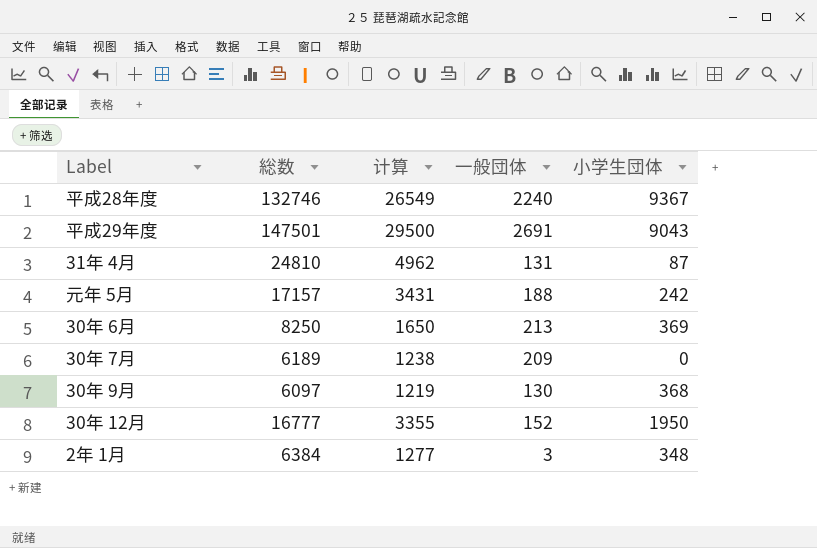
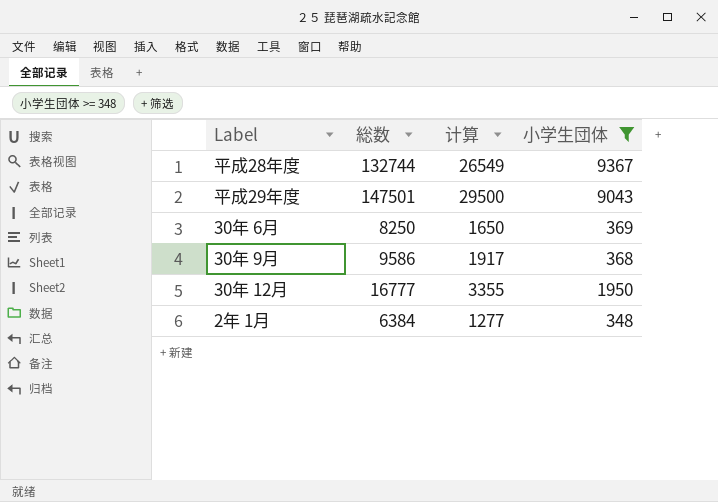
filter: none -> 小学生団体 >= 348
column 一般団体 | position: 4 -> none
平成28年度 | 総数: 132746 -> 132744
30年 9月 | 総数: 6097 -> 9586
30年 9月 | 计算: 1219 -> 1917

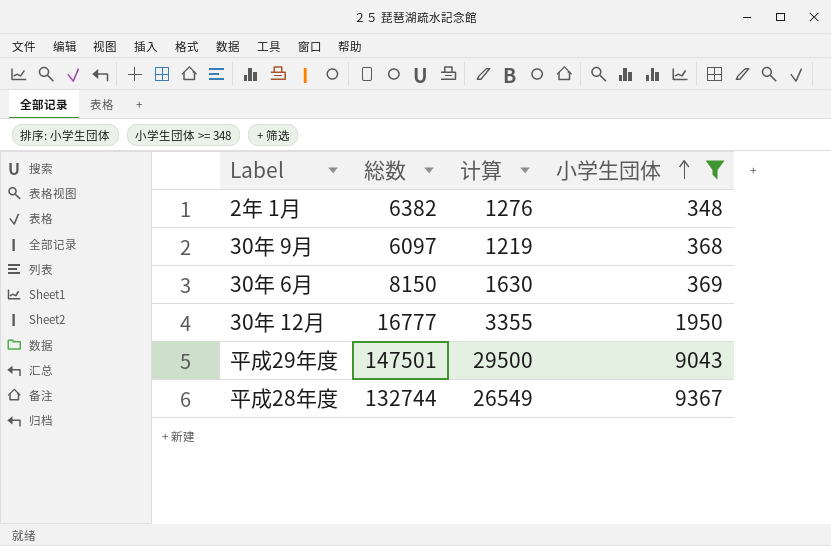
row order: none -> 小学生団体 ascending
2年 1月 | 総数: 6384 -> 6382
2年 1月 | 计算: 1277 -> 1276
30年 9月 | 総数: 9586 -> 6097
30年 9月 | 计算: 1917 -> 1219
30年 6月 | 総数: 8250 -> 8150
30年 6月 | 计算: 1650 -> 1630

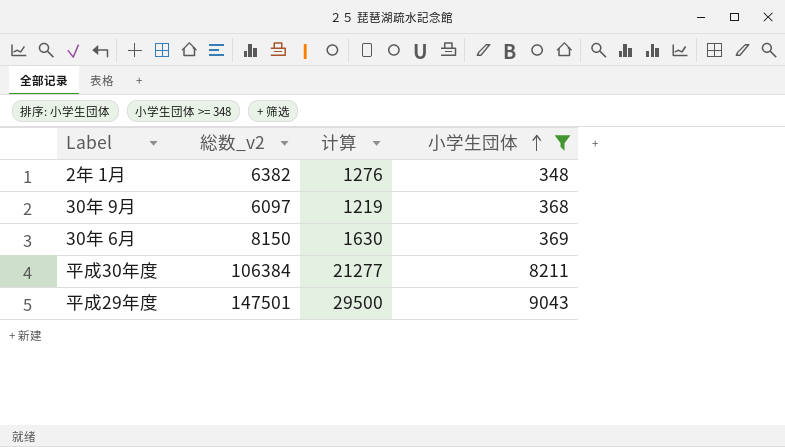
column name: 総数 -> 総数_v2
row 30年 12月: 16777 | 3355 | 1950 -> none
row 平成28年度: 132744 | 26549 | 9367 -> none
row 平成30年度: none -> 106384 | 21277 | 8211

